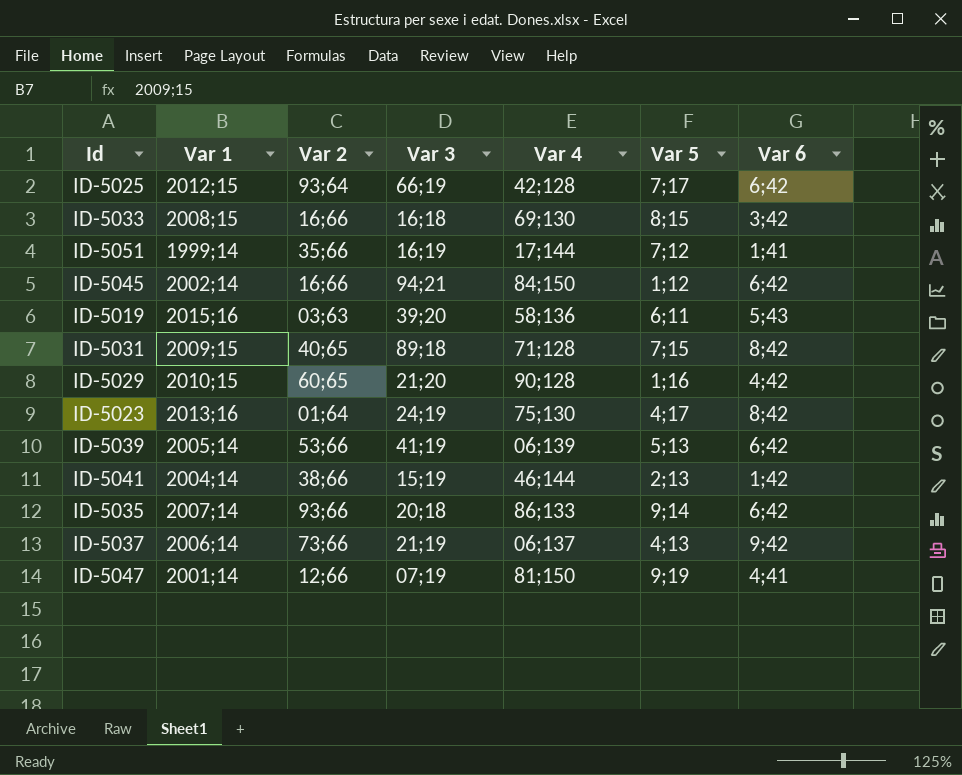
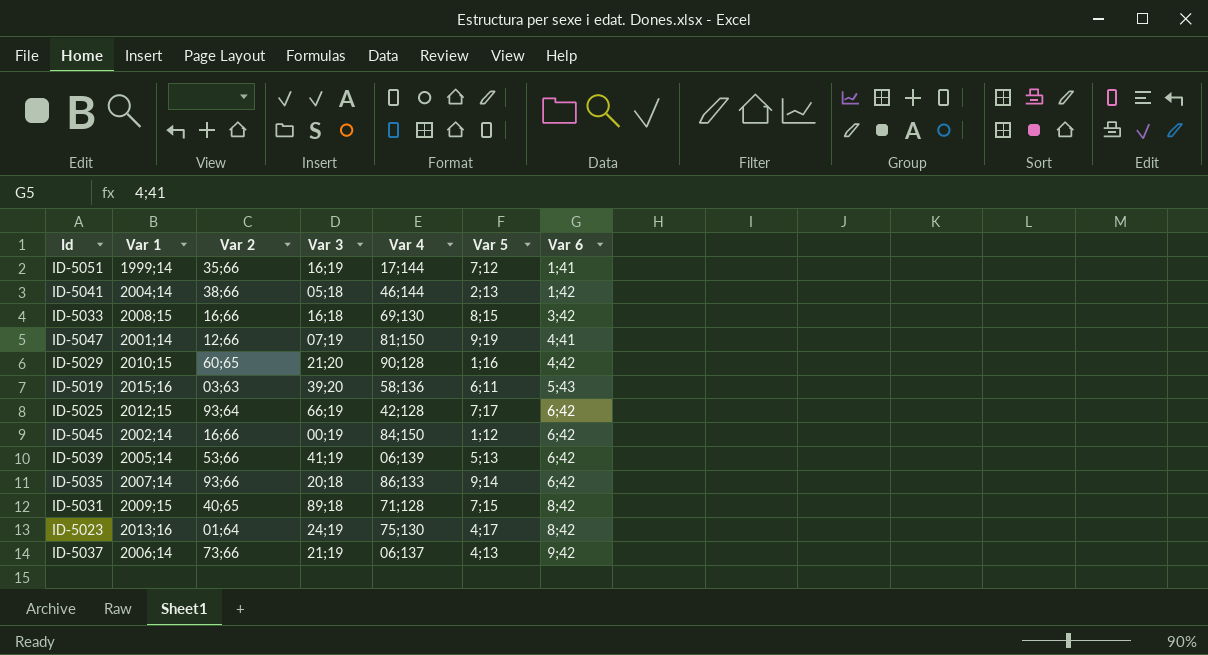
row order: none -> Var 6 ascending
ID-5041 | Var 3: 15;19 -> 05;18
ID-5045 | Var 3: 94;21 -> 00;19

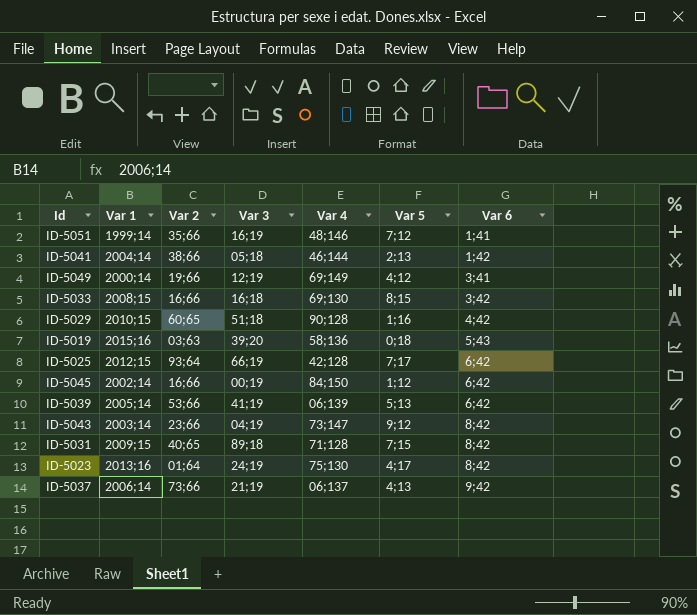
row ID-5047: 2001;14 | 12;66 | 07;19 | 81;150 | 9;19 | 4;41 -> none
row ID-5035: 2007;14 | 93;66 | 20;18 | 86;133 | 9;14 | 6;42 -> none
ID-5051 | Var 4: 17;144 -> 48;146
row ID-5049: none -> 2000;14 | 19;66 | 12;19 | 69;149 | 4;12 | 3;41
ID-5029 | Var 3: 21;20 -> 51;18
ID-5019 | Var 5: 6;11 -> 0;18
row ID-5043: none -> 2003;14 | 23;66 | 04;19 | 73;147 | 9;12 | 8;42

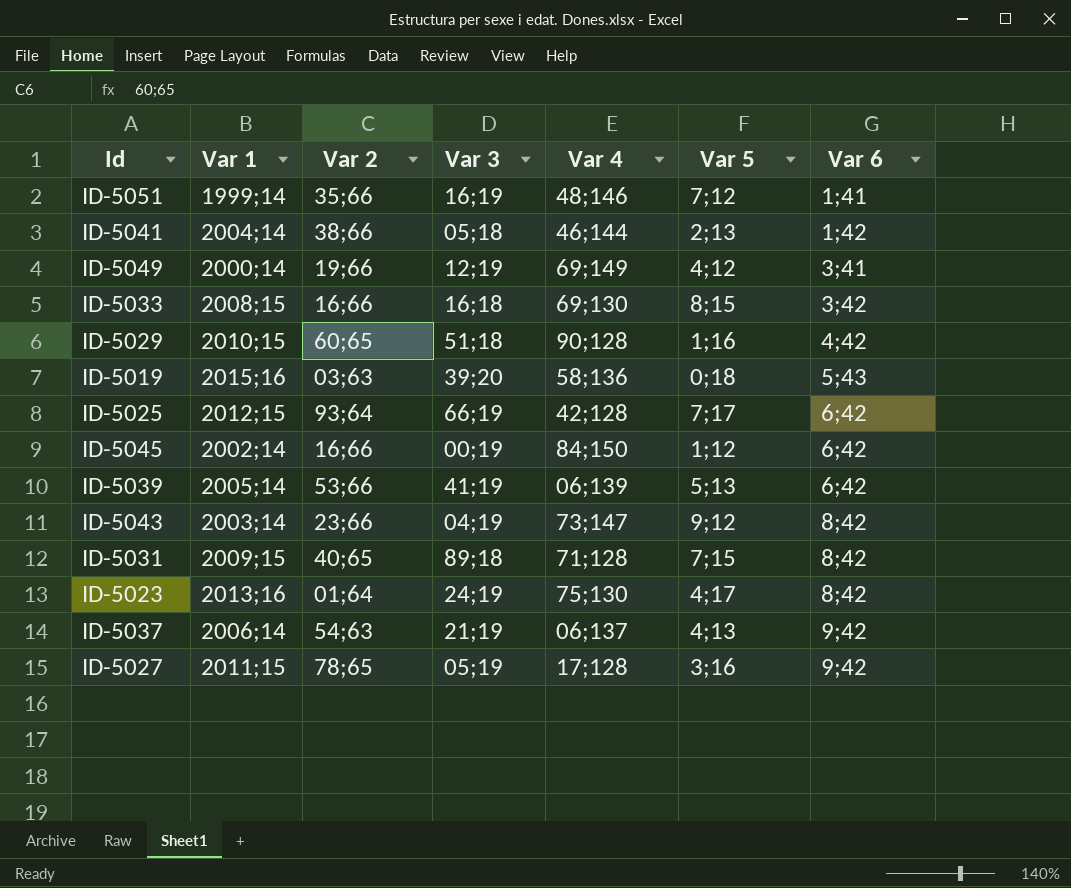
ID-5037 | Var 2: 73;66 -> 54;63
row ID-5027: none -> 2011;15 | 78;65 | 05;19 | 17;128 | 3;16 | 9;42

